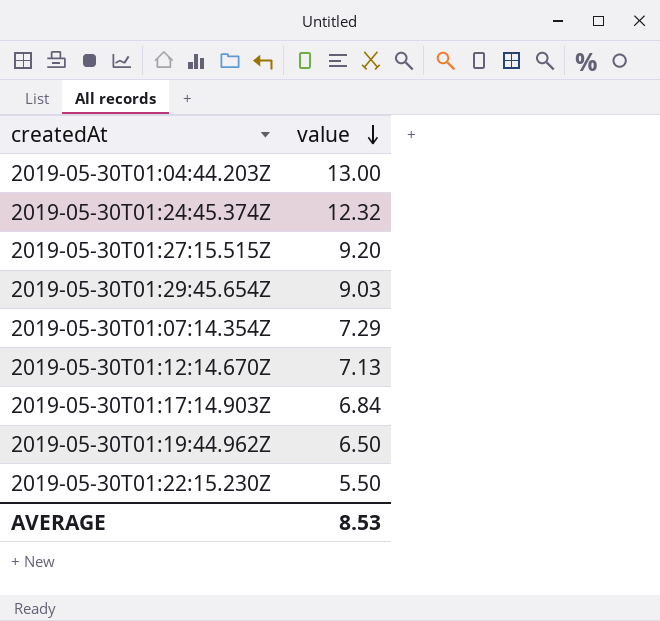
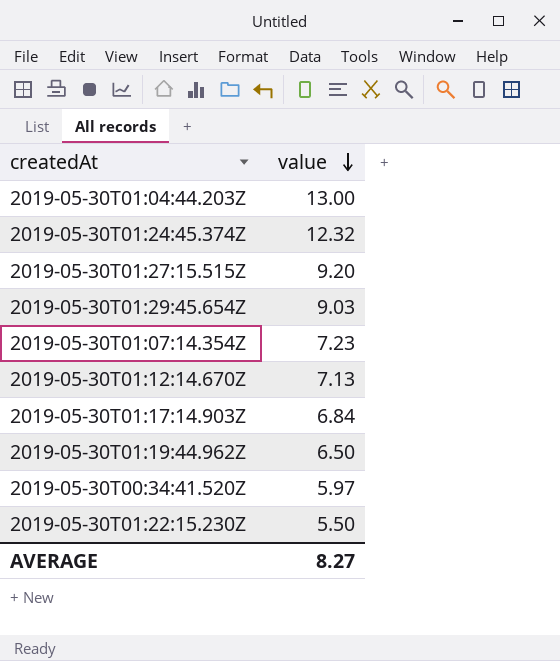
2019-05-30T01:07:14.354Z | value: 7.29 -> 7.23
row 2019-05-30T00:34:41.520Z: none -> 5.97
AVERAGE | value: 8.53 -> 8.27

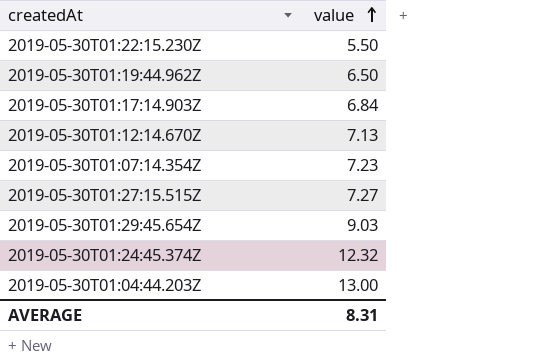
row order: value descending -> value ascending
row 2019-05-30T00:34:41.520Z: 5.97 -> none
2019-05-30T01:27:15.515Z | value: 9.20 -> 7.27
AVERAGE | value: 8.27 -> 8.31

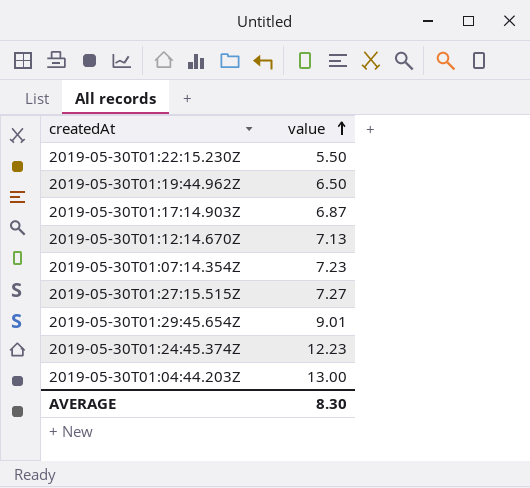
2019-05-30T01:17:14.903Z | value: 6.84 -> 6.87
2019-05-30T01:29:45.654Z | value: 9.03 -> 9.01
2019-05-30T01:24:45.374Z | value: 12.32 -> 12.23
AVERAGE | value: 8.31 -> 8.30

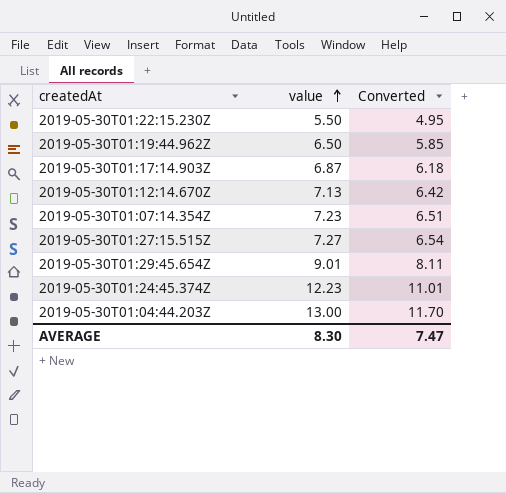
column Converted | formula: none -> [value] * 0.9

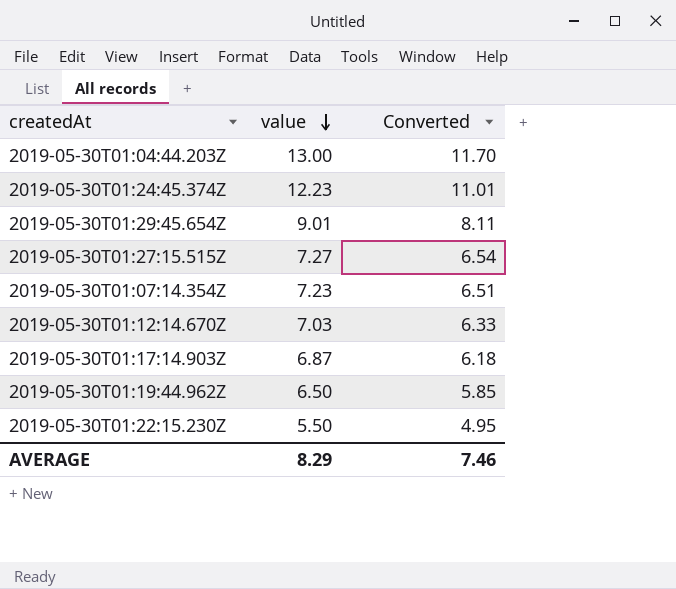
row order: value ascending -> value descending
2019-05-30T01:12:14.670Z | value: 7.13 -> 7.03
2019-05-30T01:12:14.670Z | Converted: 6.42 -> 6.33
AVERAGE | value: 8.30 -> 8.29
AVERAGE | Converted: 7.47 -> 7.46

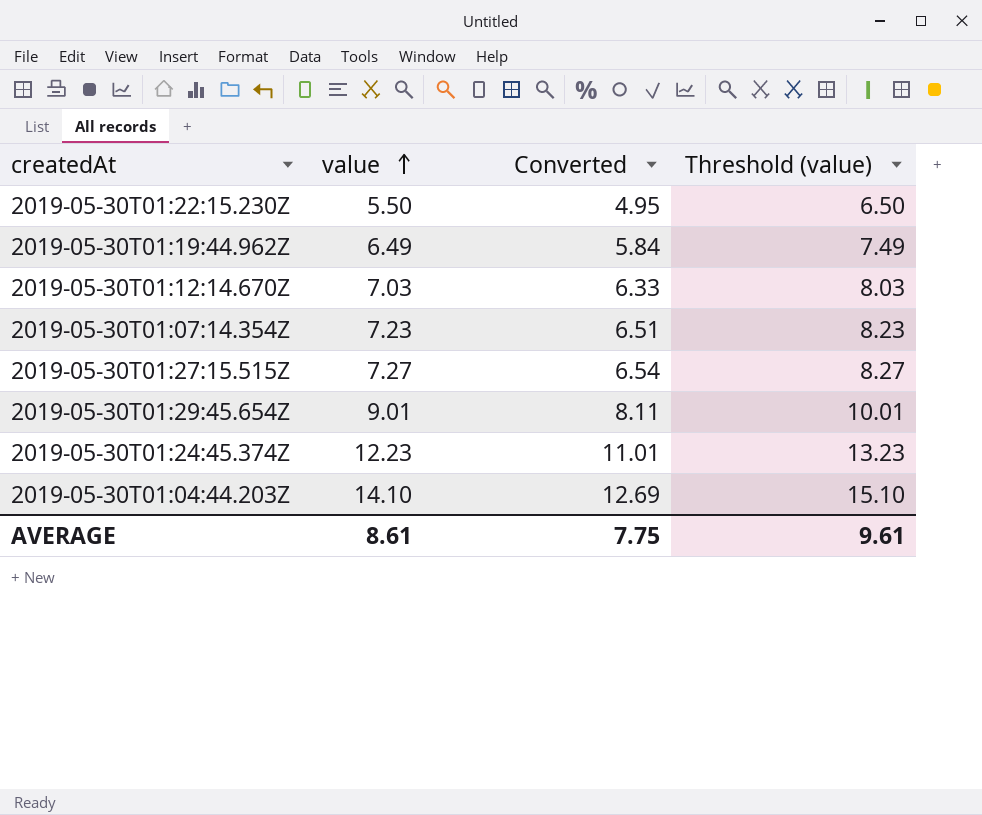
row order: value descending -> value ascending
column Threshold (value) | formula: none -> [value] + 1
row 2019-05-30T01:17:14.903Z: 6.87 | 6.18 -> none
2019-05-30T01:19:44.962Z | value: 6.50 -> 6.49
2019-05-30T01:19:44.962Z | Converted: 5.85 -> 5.84
2019-05-30T01:04:44.203Z | value: 13.00 -> 14.10
2019-05-30T01:04:44.203Z | Converted: 11.70 -> 12.69
AVERAGE | value: 8.29 -> 8.61
AVERAGE | Converted: 7.46 -> 7.75

